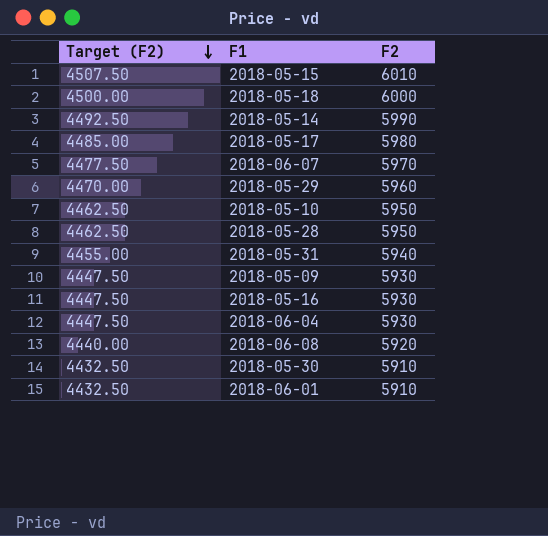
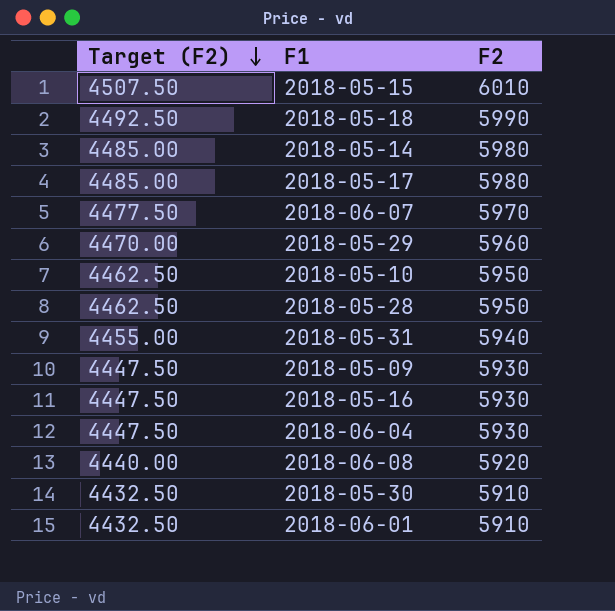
2018-05-18 | Target (F2): 4500.00 -> 4492.50
2018-05-18 | F2: 6000 -> 5990
2018-05-14 | Target (F2): 4492.50 -> 4485.00
2018-05-14 | F2: 5990 -> 5980

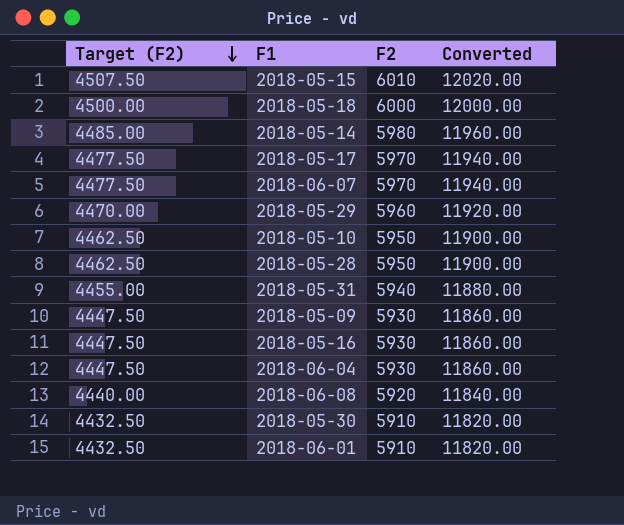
column Converted | formula: none -> [F2] * 2
2018-05-18 | Target (F2): 4492.50 -> 4500.00
2018-05-18 | F2: 5990 -> 6000
2018-05-17 | Target (F2): 4485.00 -> 4477.50
2018-05-17 | F2: 5980 -> 5970

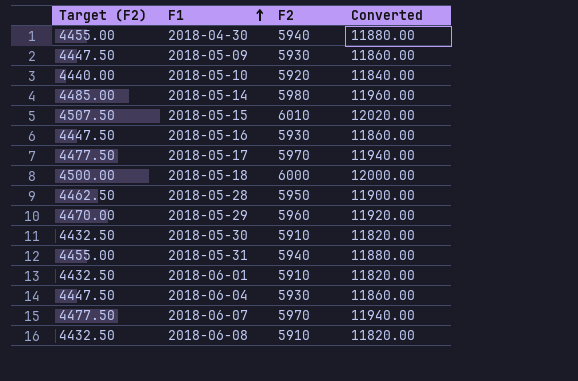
row order: Target (F2) descending -> F1 ascending
row 2018-04-30: none -> 4455.00 | 5940 | 11880.00
2018-05-10 | Target (F2): 4462.50 -> 4440.00
2018-05-10 | F2: 5950 -> 5920
2018-05-10 | Converted: 11900.00 -> 11840.00
2018-06-08 | Target (F2): 4440.00 -> 4432.50
2018-06-08 | F2: 5920 -> 5910
2018-06-08 | Converted: 11840.00 -> 11820.00

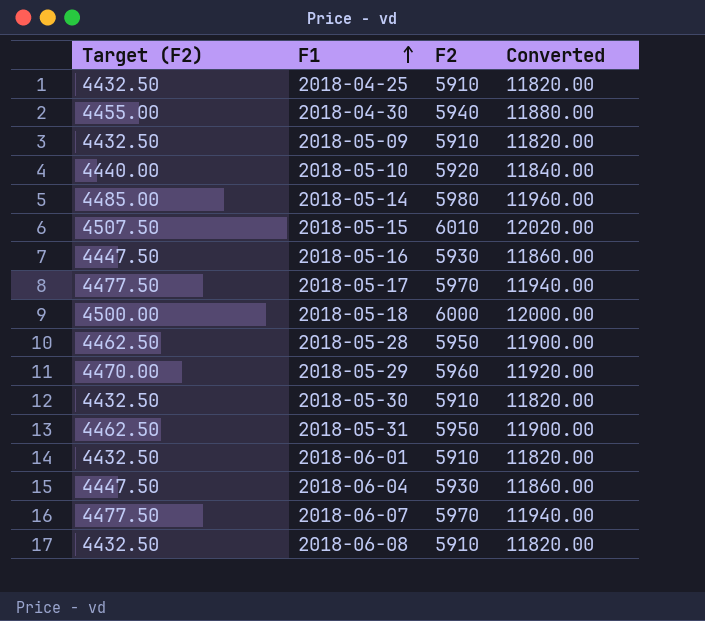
row 2018-04-25: none -> 4432.50 | 5910 | 11820.00
2018-05-09 | Target (F2): 4447.50 -> 4432.50
2018-05-09 | F2: 5930 -> 5910
2018-05-09 | Converted: 11860.00 -> 11820.00
2018-05-31 | Target (F2): 4455.00 -> 4462.50
2018-05-31 | F2: 5940 -> 5950
2018-05-31 | Converted: 11880.00 -> 11900.00

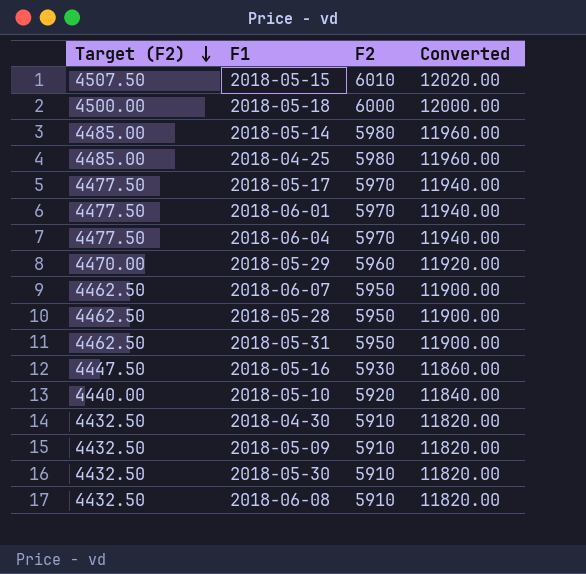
row order: F1 ascending -> Target (F2) descending
2018-04-25 | Target (F2): 4432.50 -> 4485.00
2018-04-25 | F2: 5910 -> 5980
2018-04-25 | Converted: 11820.00 -> 11960.00
2018-06-01 | Target (F2): 4432.50 -> 4477.50
2018-06-01 | F2: 5910 -> 5970
2018-06-01 | Converted: 11820.00 -> 11940.00
2018-06-04 | Target (F2): 4447.50 -> 4477.50
2018-06-04 | F2: 5930 -> 5970
2018-06-04 | Converted: 11860.00 -> 11940.00
2018-06-07 | Target (F2): 4477.50 -> 4462.50
2018-06-07 | F2: 5970 -> 5950
2018-06-07 | Converted: 11940.00 -> 11900.00
2018-04-30 | Target (F2): 4455.00 -> 4432.50
2018-04-30 | F2: 5940 -> 5910
2018-04-30 | Converted: 11880.00 -> 11820.00

